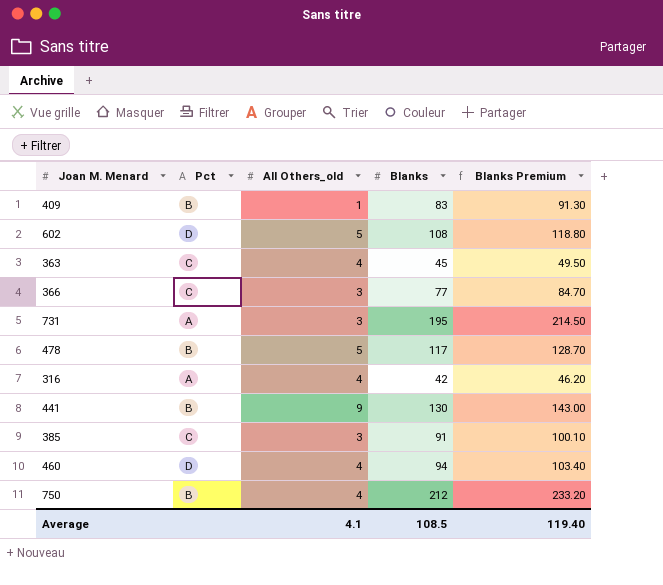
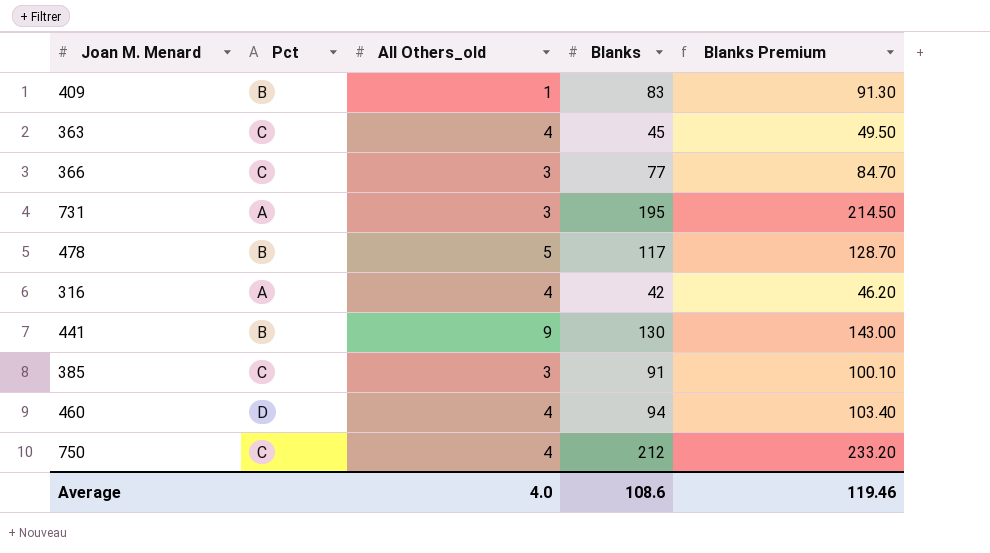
row 602: D | 5 | 108 | 118.80 -> none
750 | Pct: B -> C
Average | All Others_old: 4.1 -> 4.0
Average | Blanks: 108.5 -> 108.6
Average | Blanks Premium: 119.40 -> 119.46

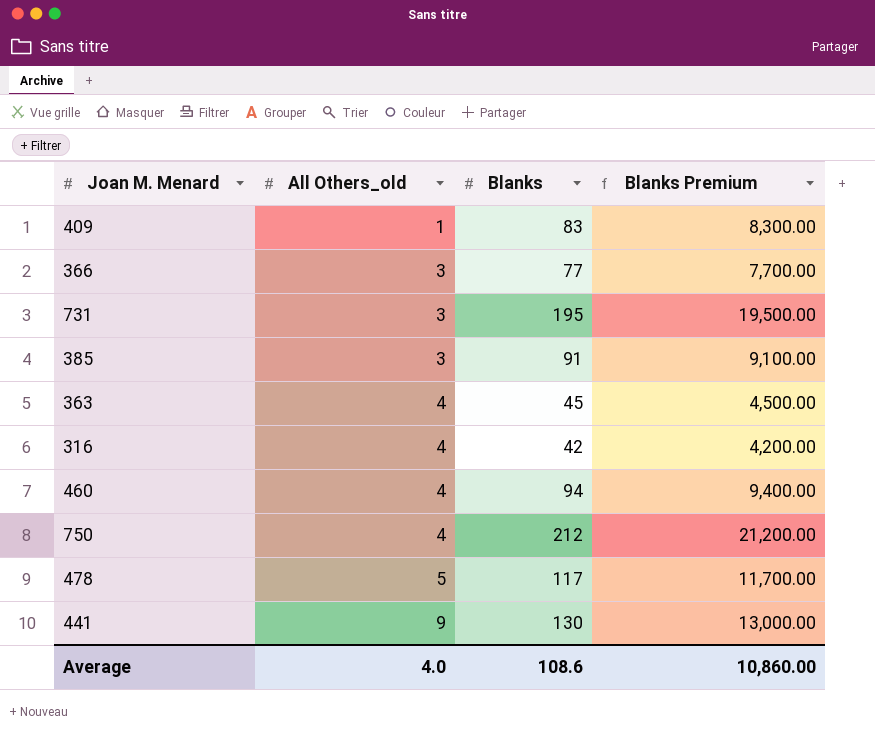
row order: none -> All Others_old ascending
column Pct | position: 2 -> none
column Blanks Premium | formula: [Blanks] * 1.1 -> [Blanks] * 100
Average | Blanks Premium: 119.46 -> 10,860.00

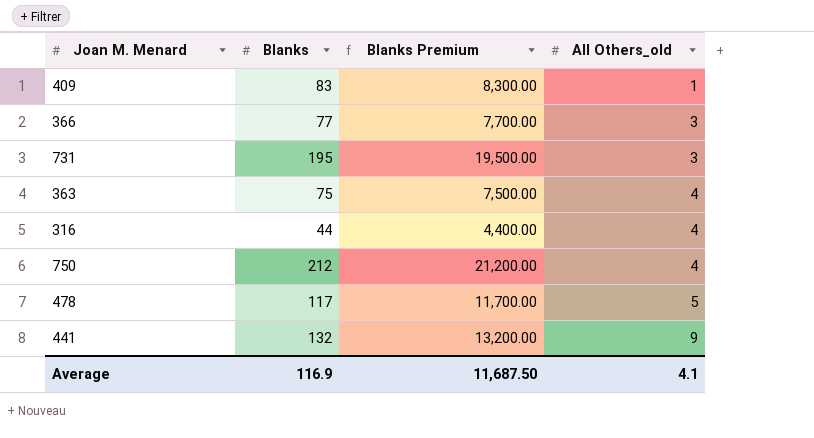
column All Others_old | position: 2 -> 4
row 385: 3 | 91 | 9,100.00 -> none
row 460: 4 | 94 | 9,400.00 -> none
363 | Blanks: 45 -> 75
363 | Blanks Premium: 4,500.00 -> 7,500.00
316 | Blanks: 42 -> 44
316 | Blanks Premium: 4,200.00 -> 4,400.00
441 | Blanks: 130 -> 132
441 | Blanks Premium: 13,000.00 -> 13,200.00
Average | Blanks: 108.6 -> 116.9
Average | Blanks Premium: 10,860.00 -> 11,687.50
Average | All Others_old: 4.0 -> 4.1

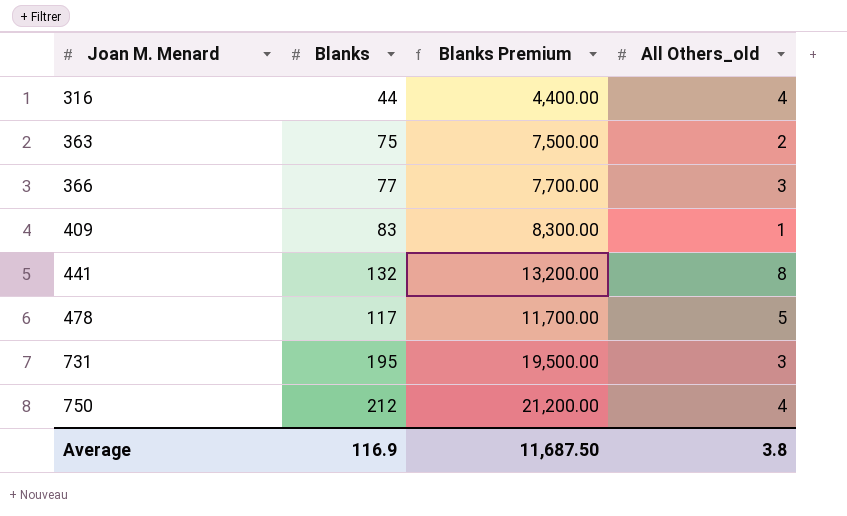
row order: All Others_old ascending -> Joan M. Menard ascending
363 | All Others_old: 4 -> 2
441 | All Others_old: 9 -> 8
Average | All Others_old: 4.1 -> 3.8

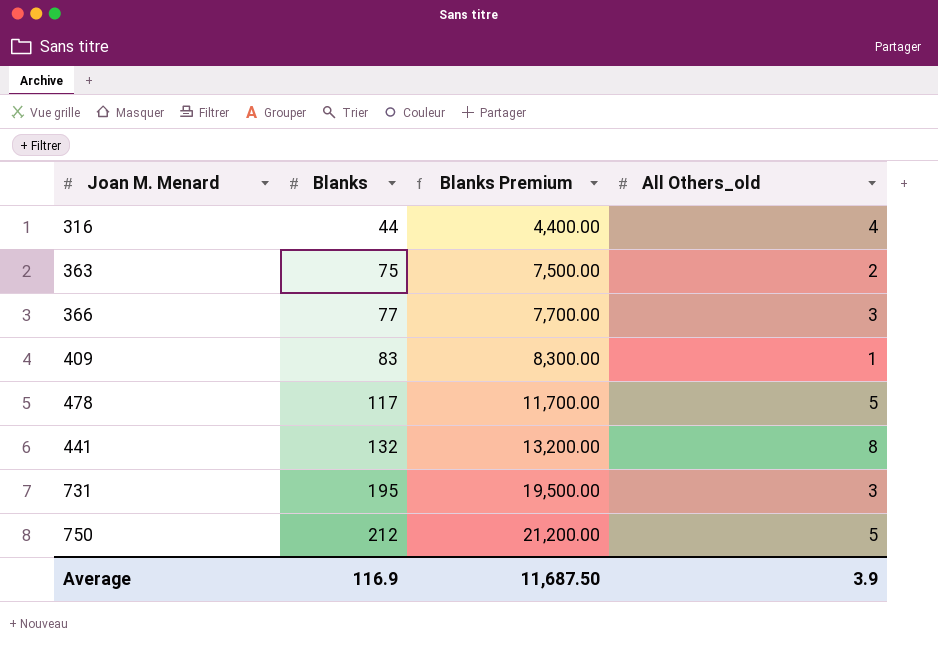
row order: Joan M. Menard ascending -> Blanks ascending
750 | All Others_old: 4 -> 5
Average | All Others_old: 3.8 -> 3.9

